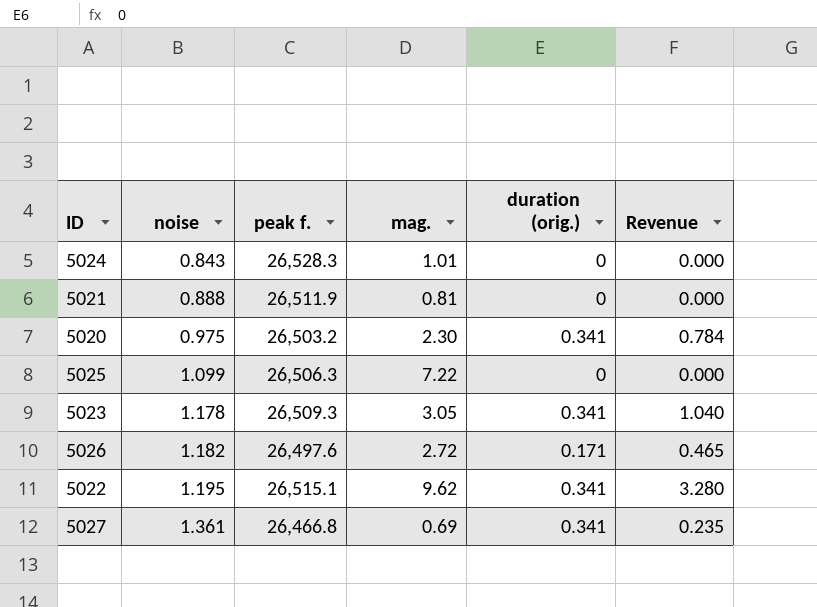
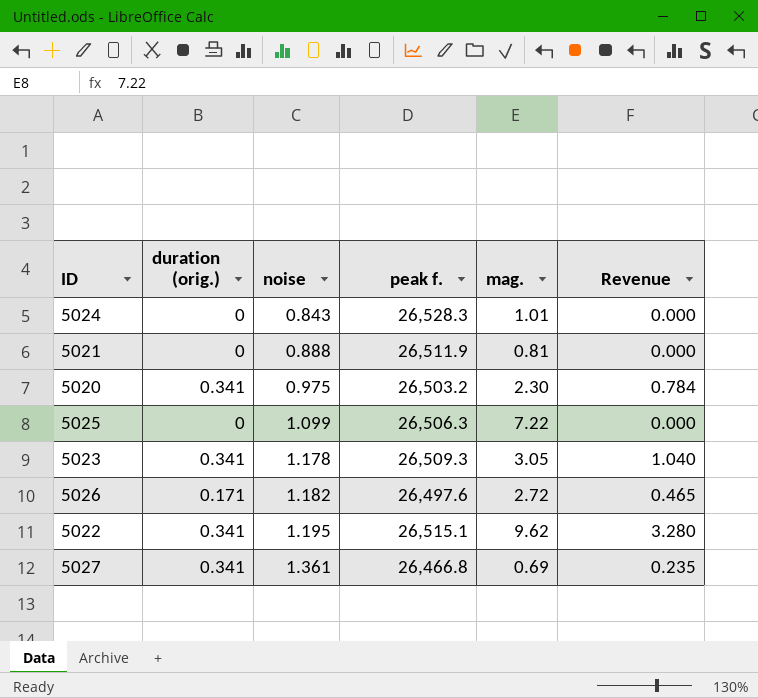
column duration (orig.) | position: 5 -> 2

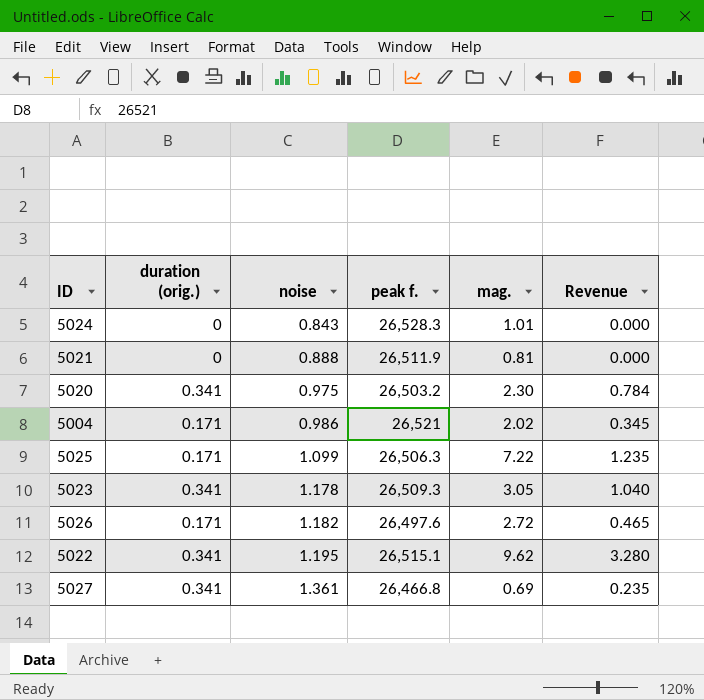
row 5004: none -> 0.171 | 0.986 | 26,521 | 2.02 | 0.345
5025 | duration (orig.): 0 -> 0.171
5025 | Revenue: 0.000 -> 1.235

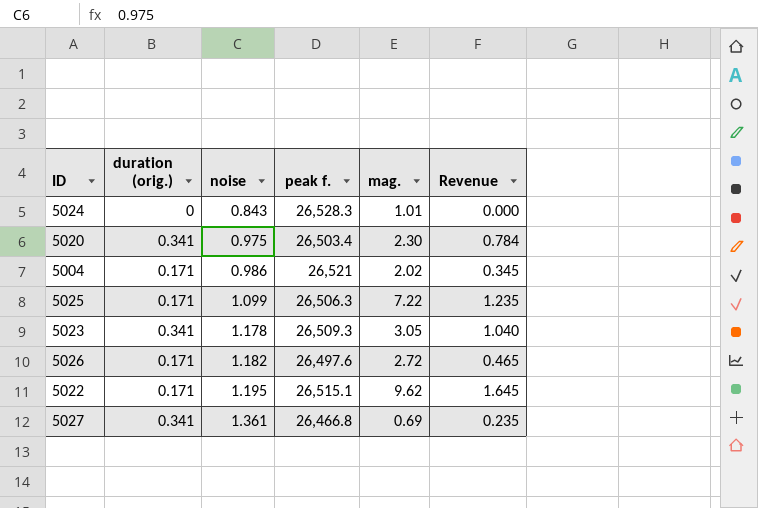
row 5021: 0 | 0.888 | 26,511.9 | 0.81 | 0.000 -> none
5020 | peak f.: 26,503.2 -> 26,503.4
5022 | duration (orig.): 0.341 -> 0.171
5022 | Revenue: 3.280 -> 1.645

